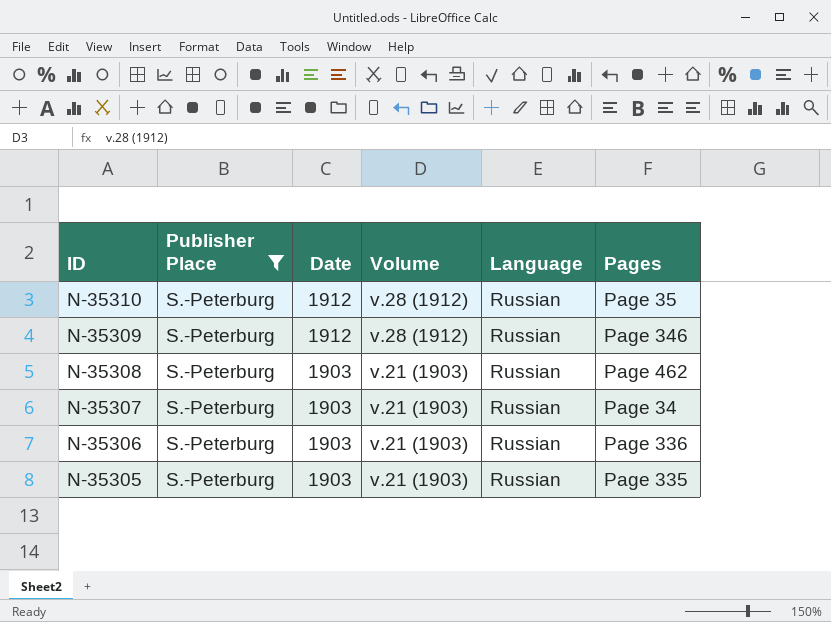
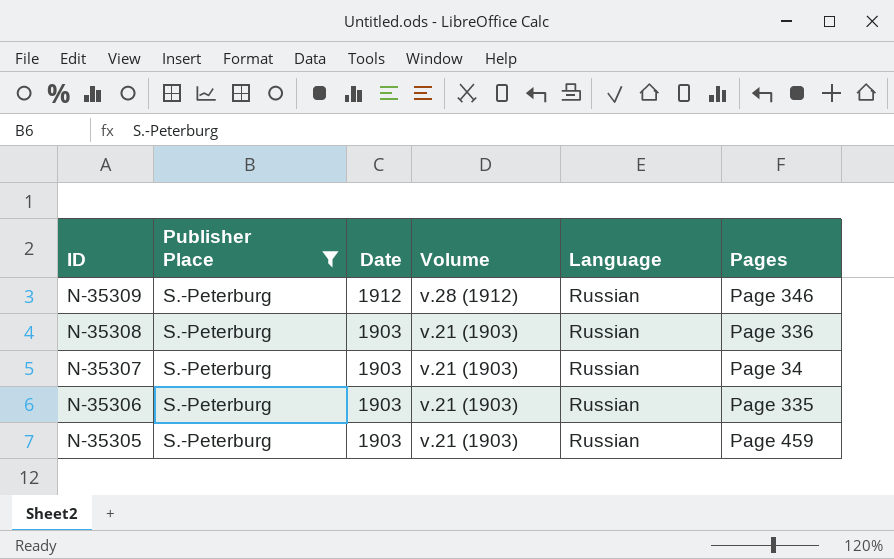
row N-35310: S.-Peterburg | 1912 | v.28 (1912) | Russian | Page 35 -> none
N-35308 | Pages: Page 462 -> Page 336
N-35306 | Pages: Page 336 -> Page 335
N-35305 | Pages: Page 335 -> Page 459

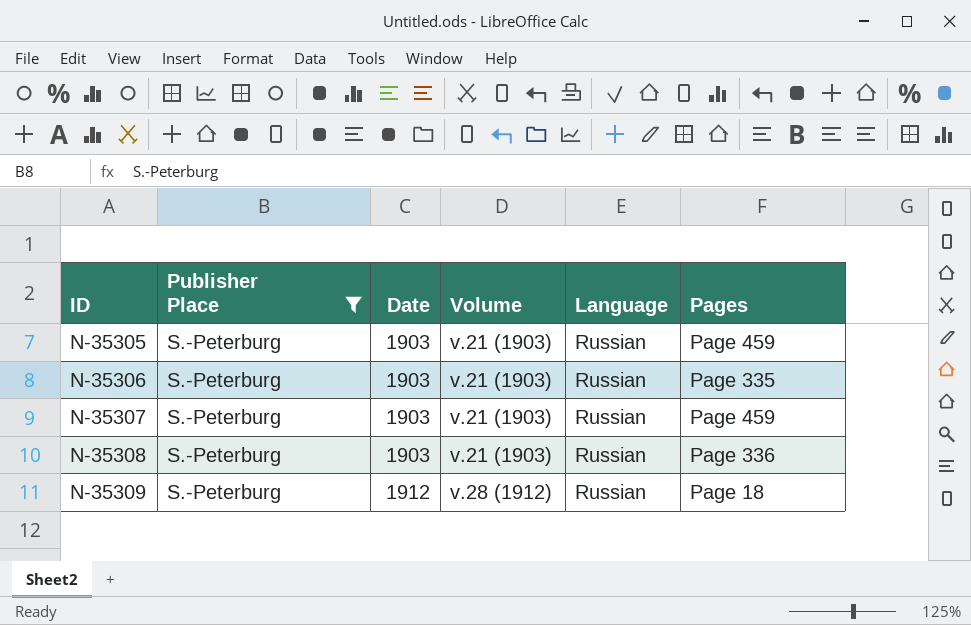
row order: ID descending -> ID ascending
N-35307 | Pages: Page 34 -> Page 459
N-35309 | Pages: Page 346 -> Page 18

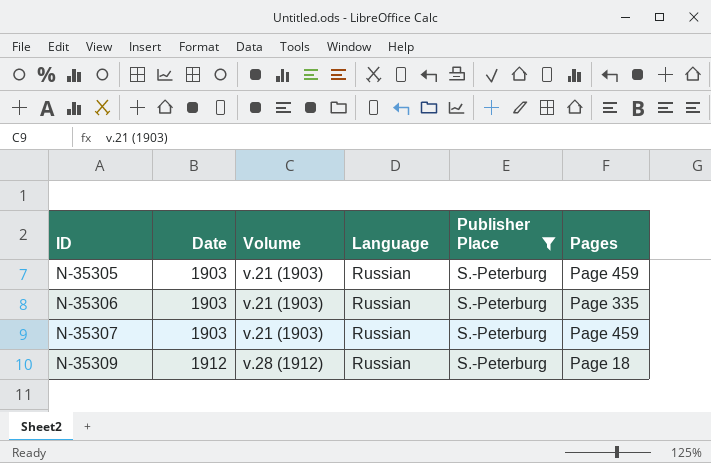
column Publisher Place | position: 2 -> 5
row N-35308: S.-Peterburg | 1903 | v.21 (1903) | Russian | Page 336 -> none

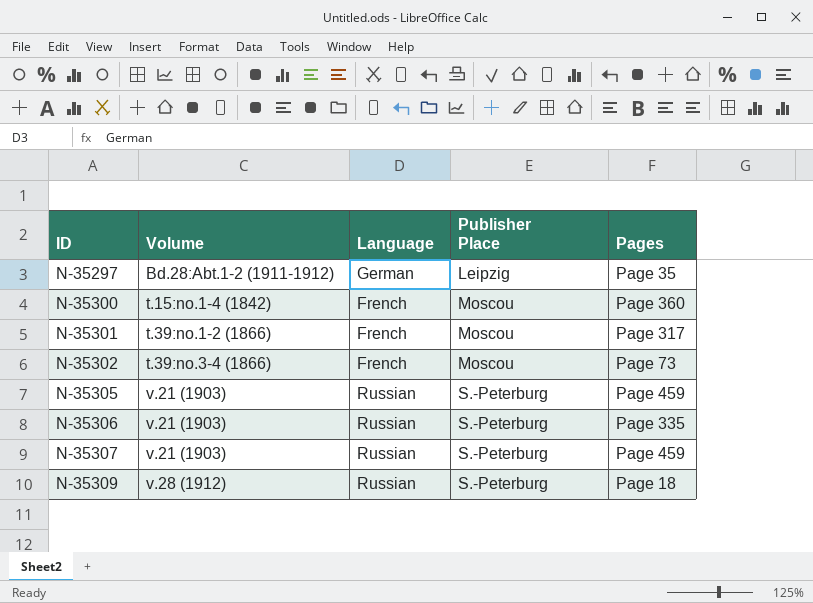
filter: Publisher Place = S.-Peterburg -> none
column Date | position: 2 -> none

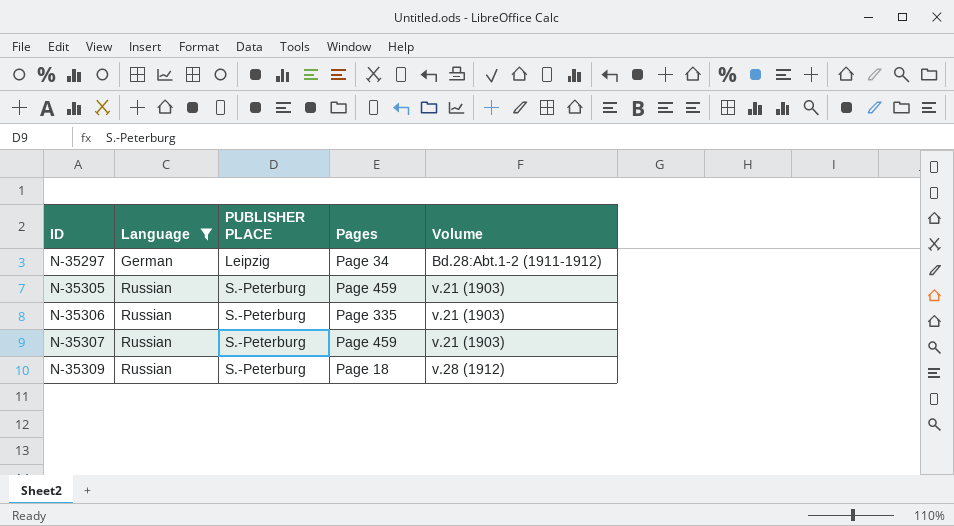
filter: none -> Language != French
column name: Publisher Place -> PUBLISHER PLACE
column Volume | position: 2 -> 5
N-35297 | Pages: Page 35 -> Page 34

